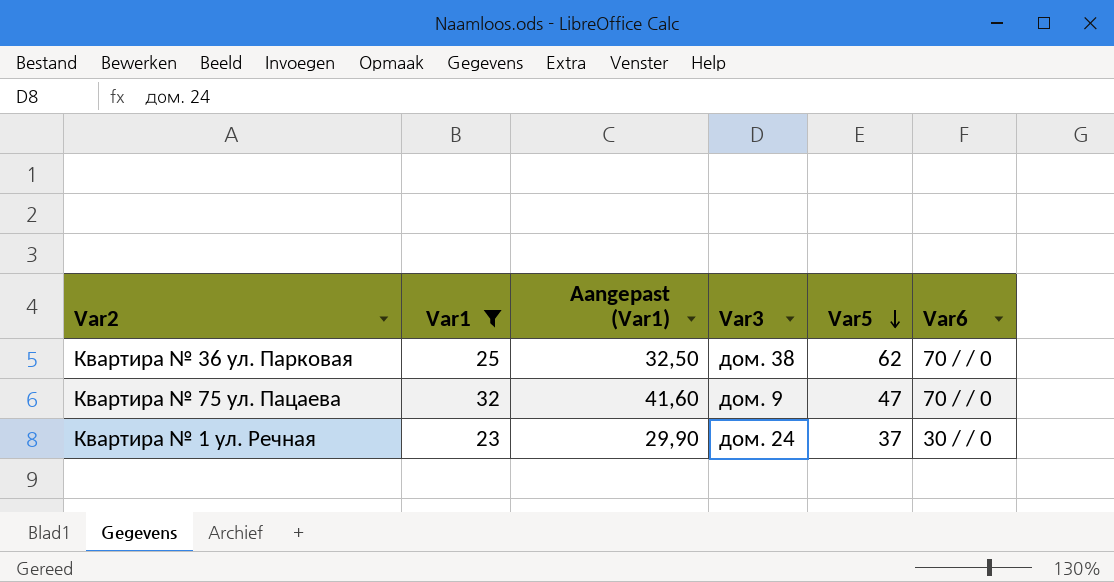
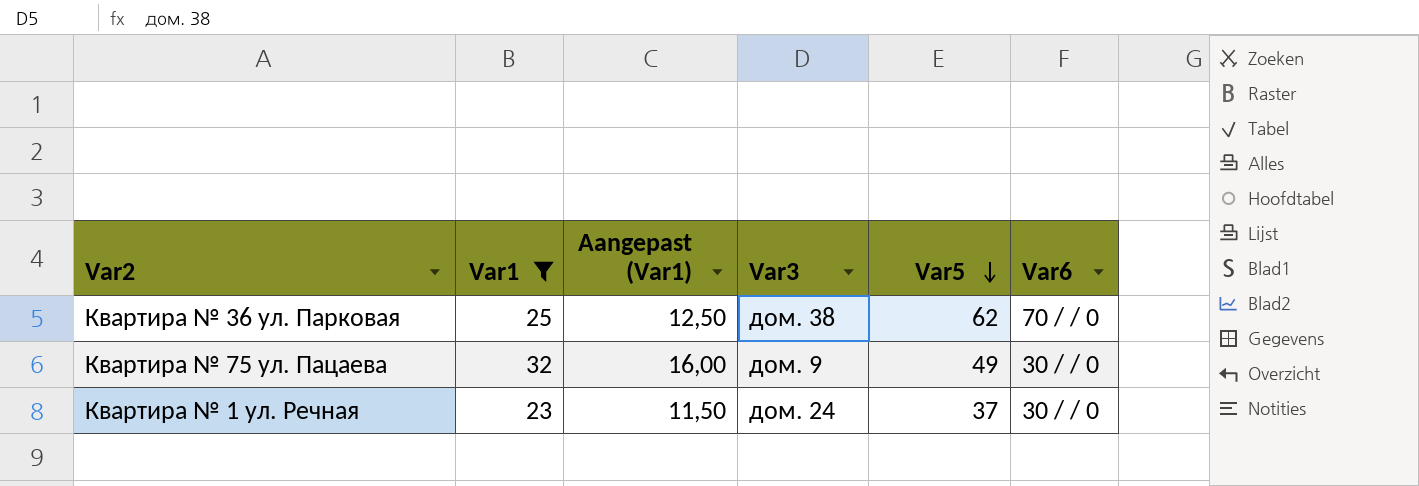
column Aangepast (Var1) | formula: [Var1] * 1,3 -> [Var1] * 0,5
Квартира № 75 ул. Пацаева | Var5: 47 -> 49
Квартира № 75 ул. Пацаева | Var6: 70 / / 0 -> 30 / / 0

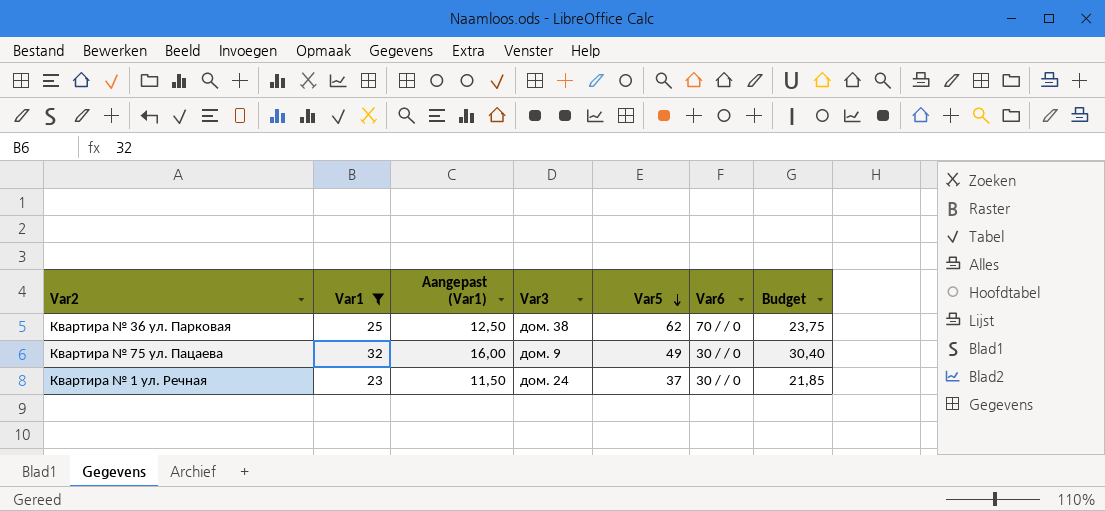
column Budget | formula: none -> [Var1] * 0,95

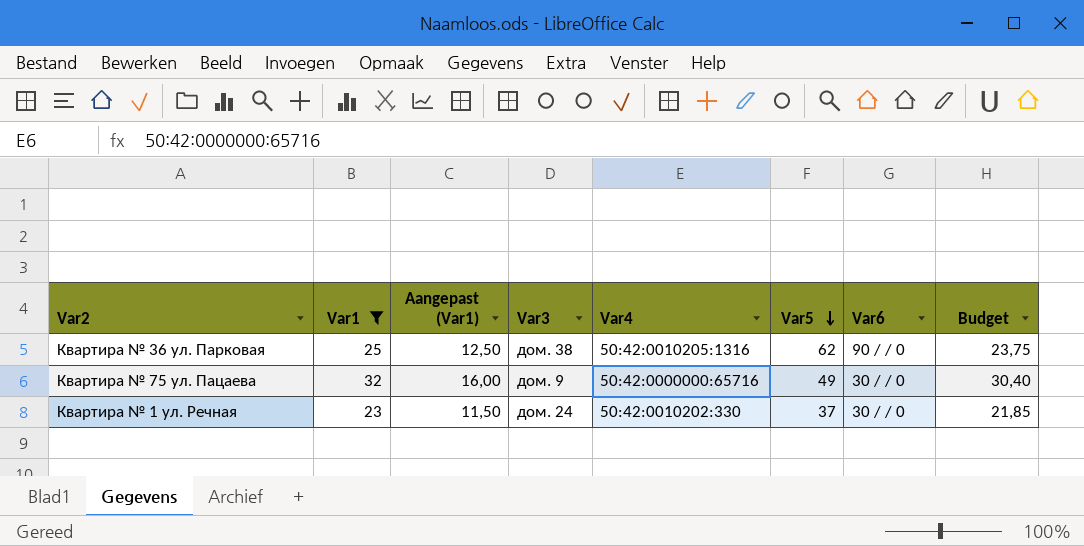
column Var4 | position: none -> 5
Квартира № 36 ул. Парковая | Var6: 70 / / 0 -> 90 / / 0

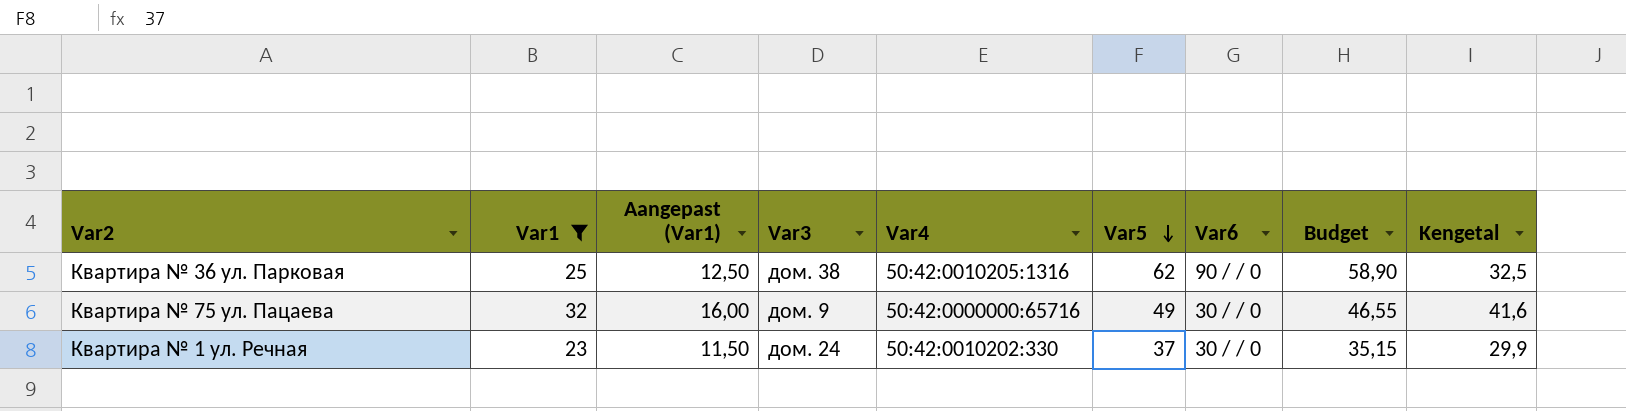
column Budget | formula: [Var1] * 0,95 -> [Var5] * 0,95
column Kengetal | formula: none -> [Var1] * 1,3

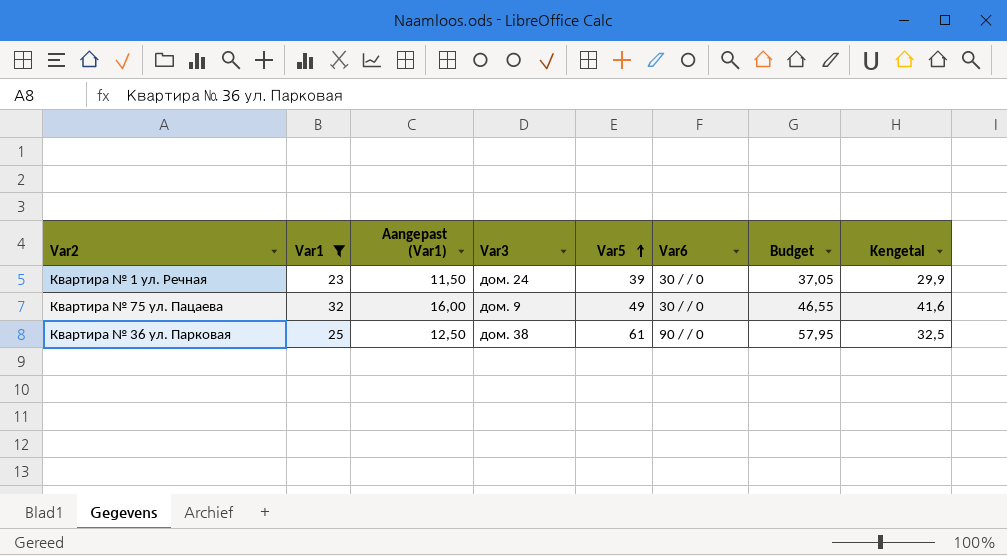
row order: Var5 descending -> Var5 ascending
column Var4 | position: 5 -> none
Квартира № 1 ул. Речная | Var5: 37 -> 39
Квартира № 1 ул. Речная | Budget: 35,15 -> 37,05
Квартира № 36 ул. Парковая | Var5: 62 -> 61
Квартира № 36 ул. Парковая | Budget: 58,90 -> 57,95

